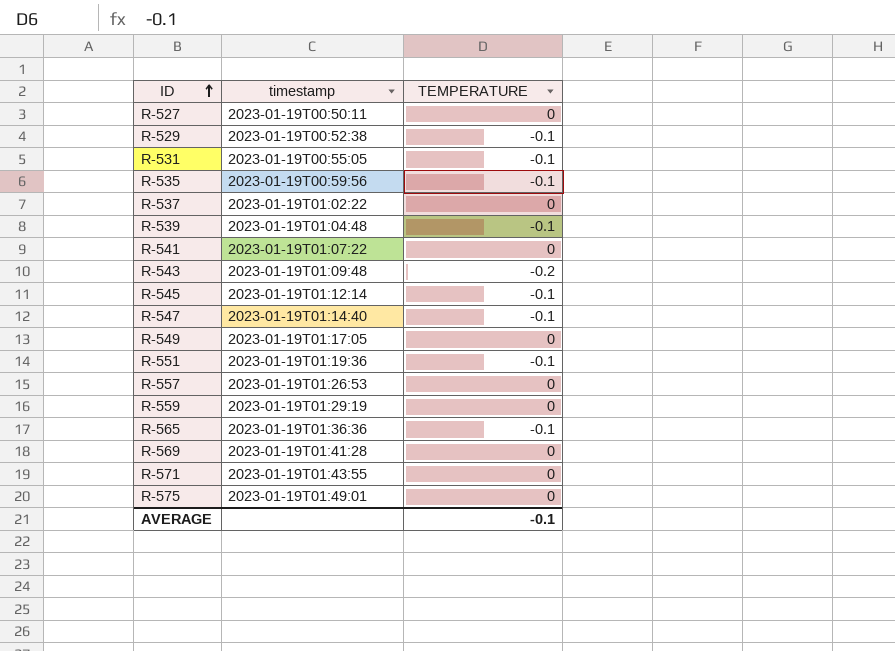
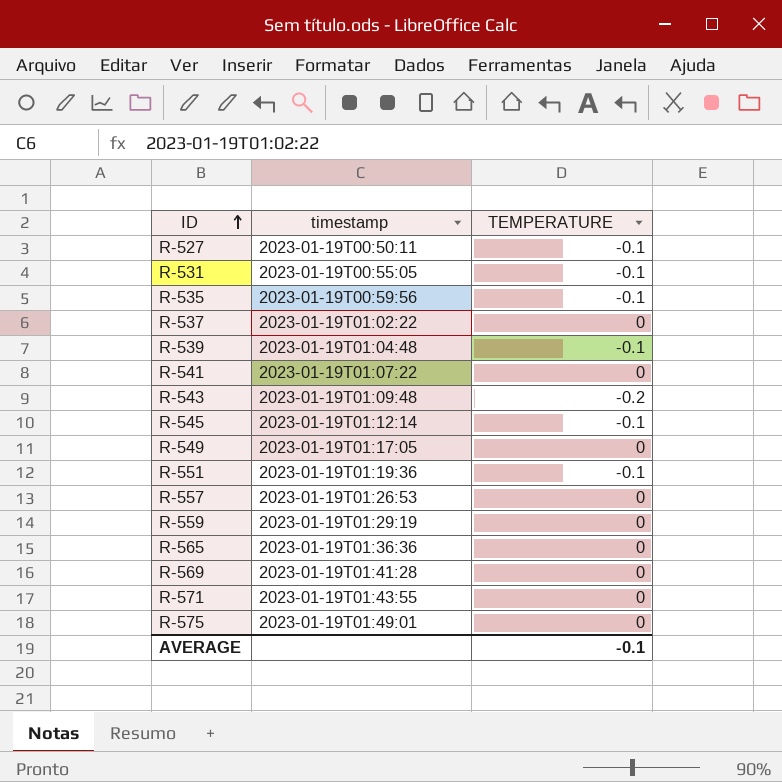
row R-529: 2023-01-19T00:52:38 | -0.1 -> none
row R-547: 2023-01-19T01:14:40 | -0.1 -> none
R-527 | TEMPERATURE: 0 -> -0.1
R-565 | TEMPERATURE: -0.1 -> 0

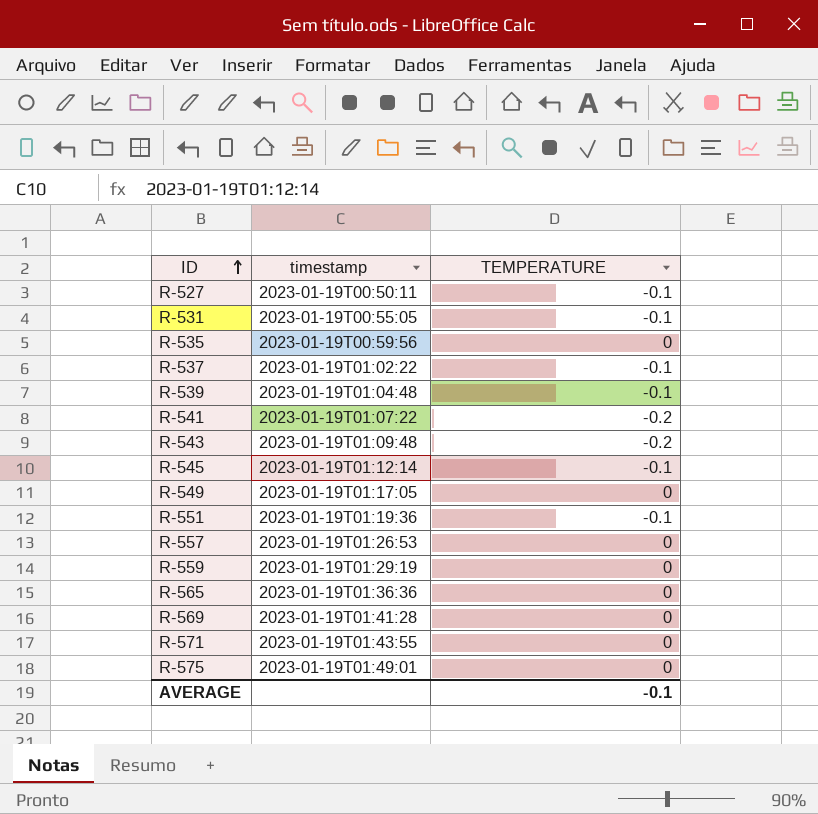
R-535 | TEMPERATURE: -0.1 -> 0
R-537 | TEMPERATURE: 0 -> -0.1
R-541 | TEMPERATURE: 0 -> -0.2

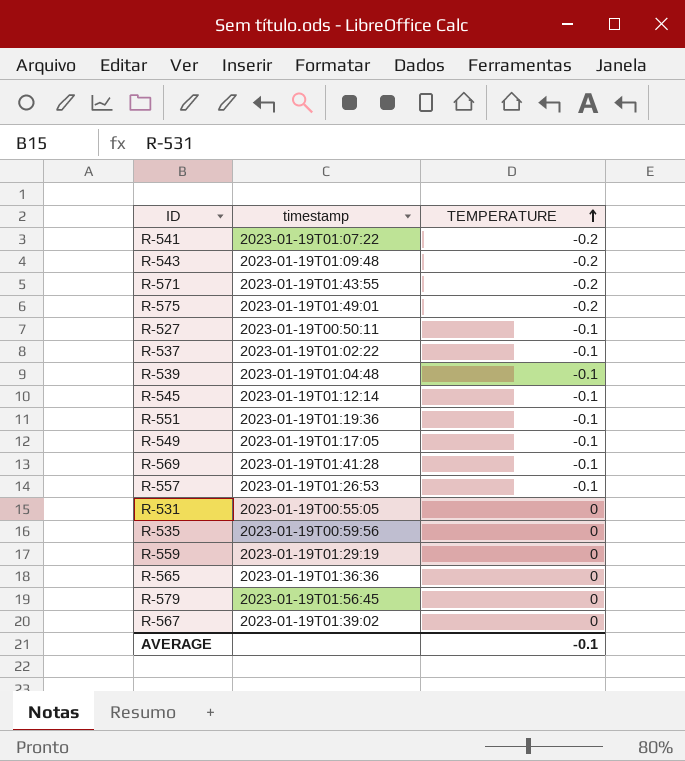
row order: ID ascending -> TEMPERATURE ascending
R-571 | TEMPERATURE: 0 -> -0.2
R-575 | TEMPERATURE: 0 -> -0.2
R-549 | TEMPERATURE: 0 -> -0.1
R-569 | TEMPERATURE: 0 -> -0.1
R-557 | TEMPERATURE: 0 -> -0.1
R-531 | TEMPERATURE: -0.1 -> 0
row R-579: none -> 2023-01-19T01:56:45 | 0
row R-567: none -> 2023-01-19T01:39:02 | 0

